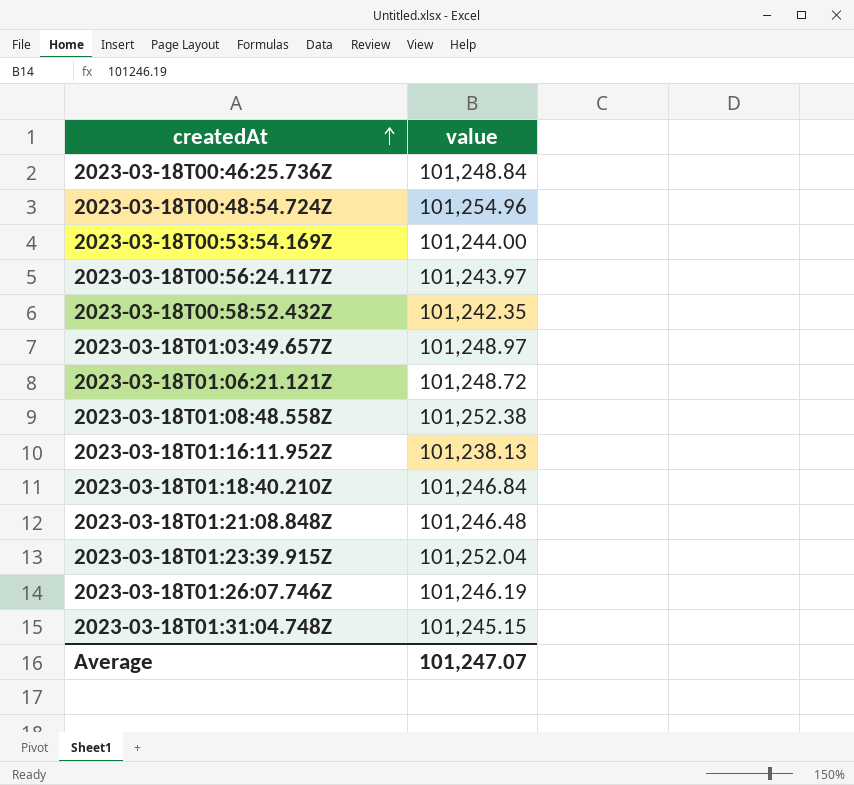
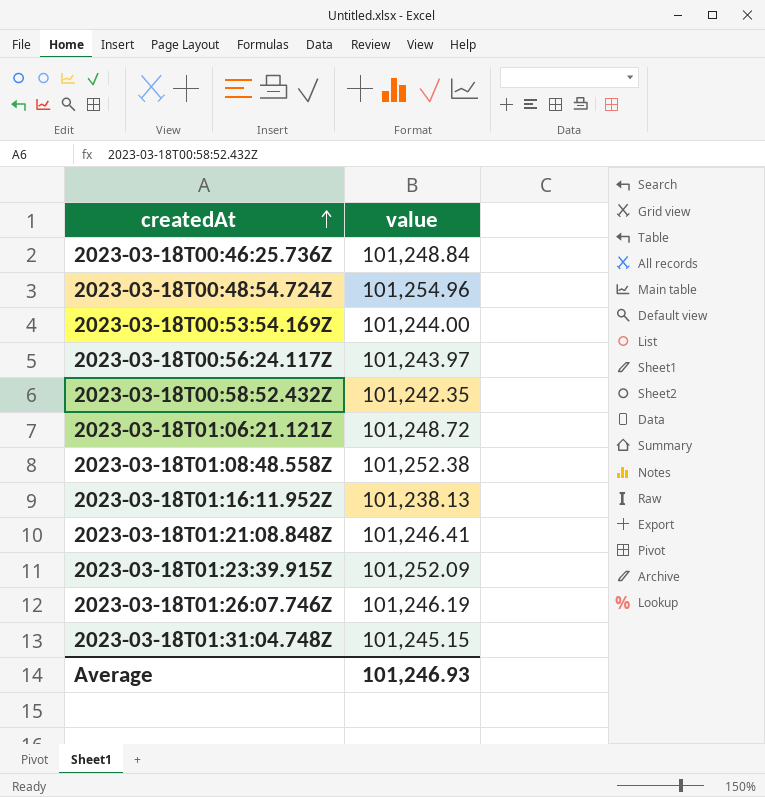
row 2023-03-18T01:03:49.657Z: 101,248.97 -> none
row 2023-03-18T01:18:40.210Z: 101,246.84 -> none
2023-03-18T01:21:08.848Z | value: 101,246.48 -> 101,246.41
2023-03-18T01:23:39.915Z | value: 101,252.04 -> 101,252.09
Average | value: 101,247.07 -> 101,246.93

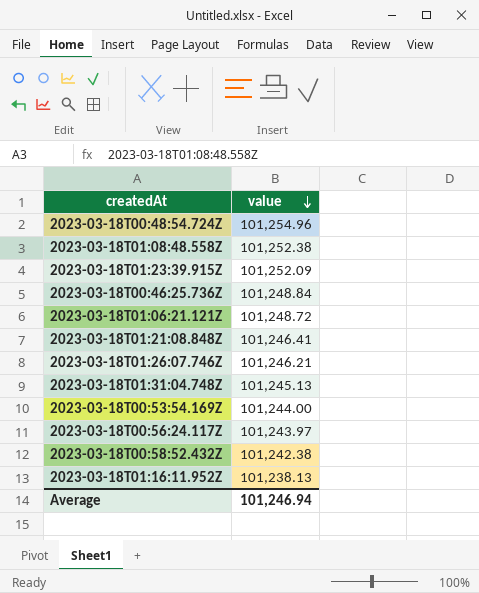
row order: createdAt ascending -> value descending
2023-03-18T01:26:07.746Z | value: 101,246.19 -> 101,246.21
2023-03-18T01:31:04.748Z | value: 101,245.15 -> 101,245.13
2023-03-18T00:58:52.432Z | value: 101,242.35 -> 101,242.38
Average | value: 101,246.93 -> 101,246.94

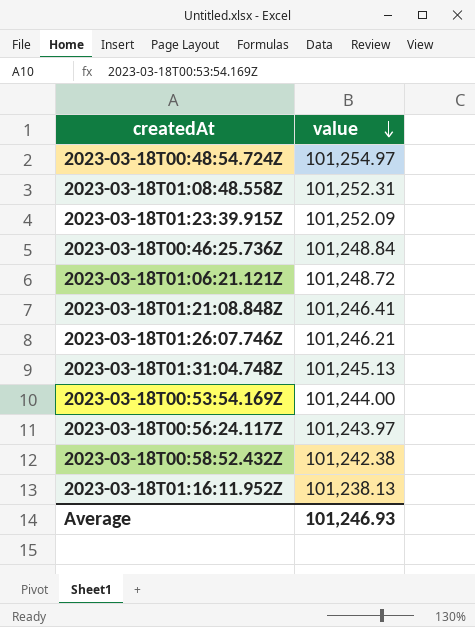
2023-03-18T00:48:54.724Z | value: 101,254.96 -> 101,254.97
2023-03-18T01:08:48.558Z | value: 101,252.38 -> 101,252.31
Average | value: 101,246.94 -> 101,246.93

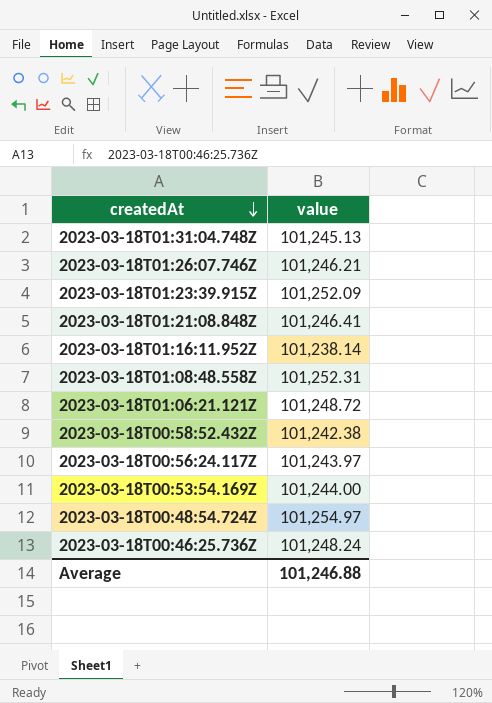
row order: value descending -> createdAt descending
2023-03-18T01:16:11.952Z | value: 101,238.13 -> 101,238.14
2023-03-18T00:46:25.736Z | value: 101,248.84 -> 101,248.24
Average | value: 101,246.93 -> 101,246.88

